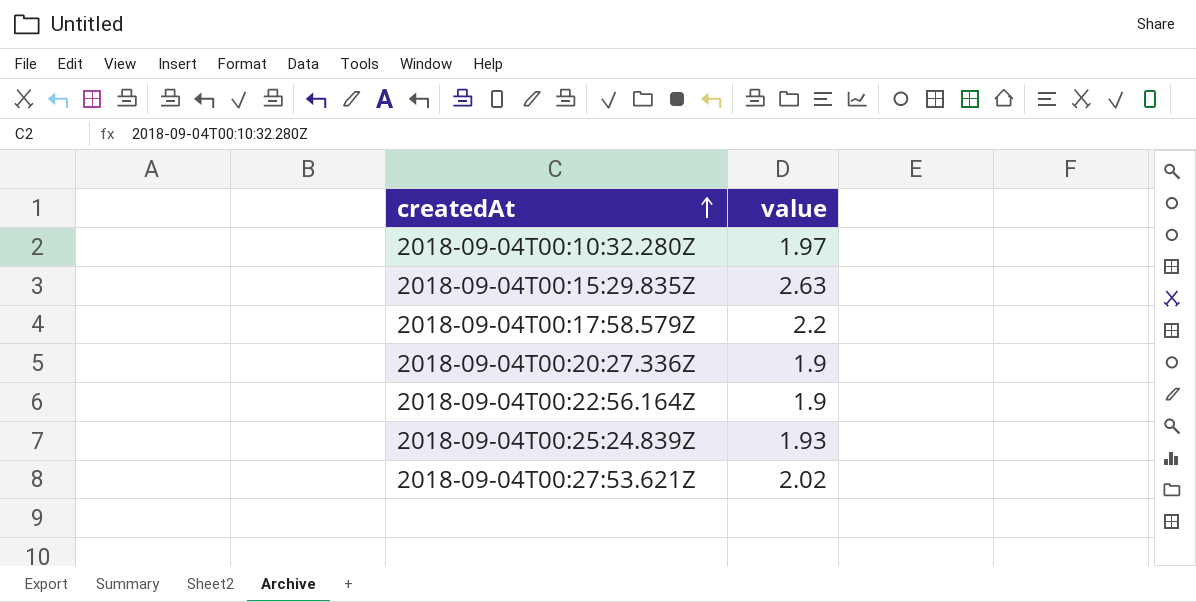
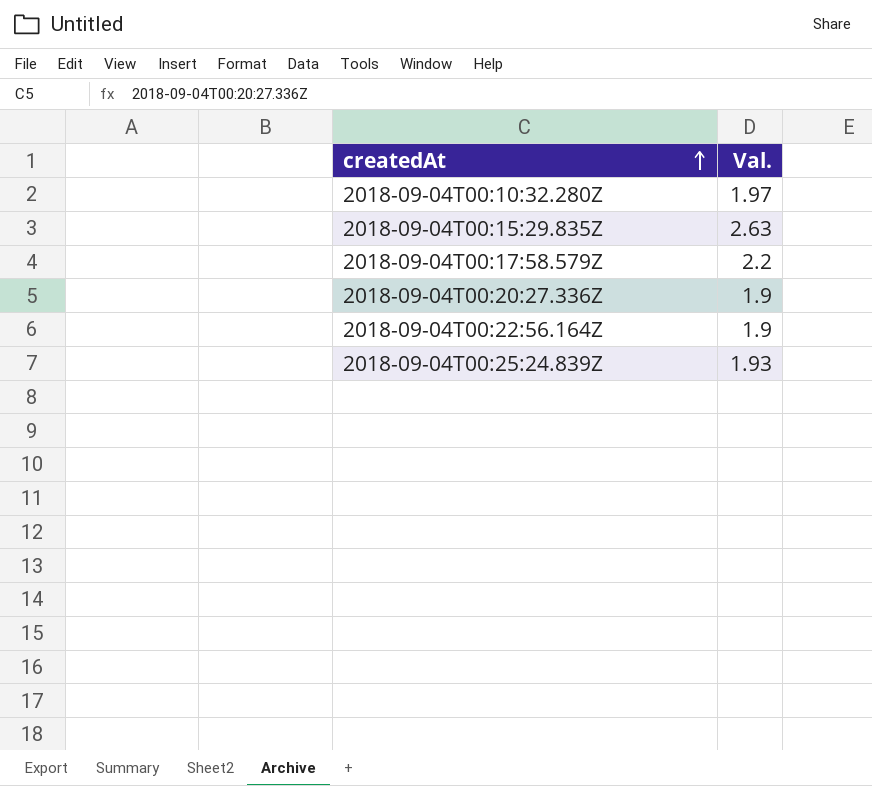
column name: value -> Val.
row 2018-09-04T00:27:53.621Z: 2.02 -> none

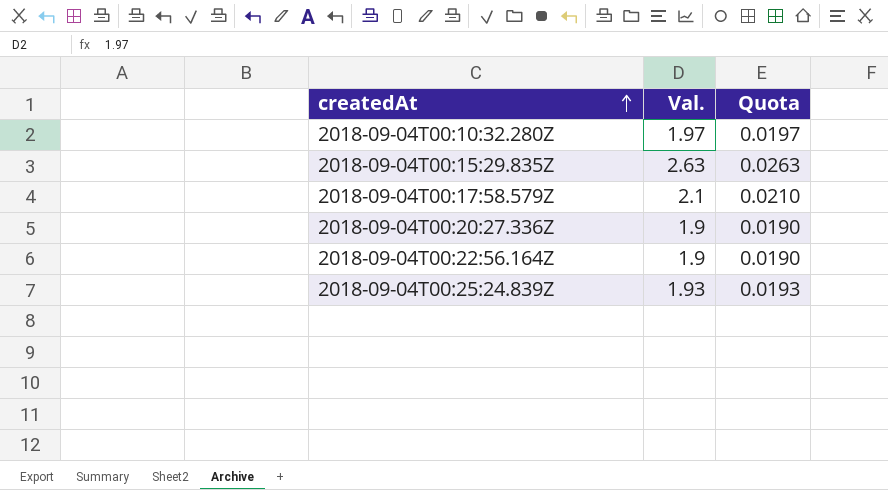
column Quota | formula: none -> [Val.] * 0.01
2018-09-04T00:17:58.579Z | Val.: 2.2 -> 2.1

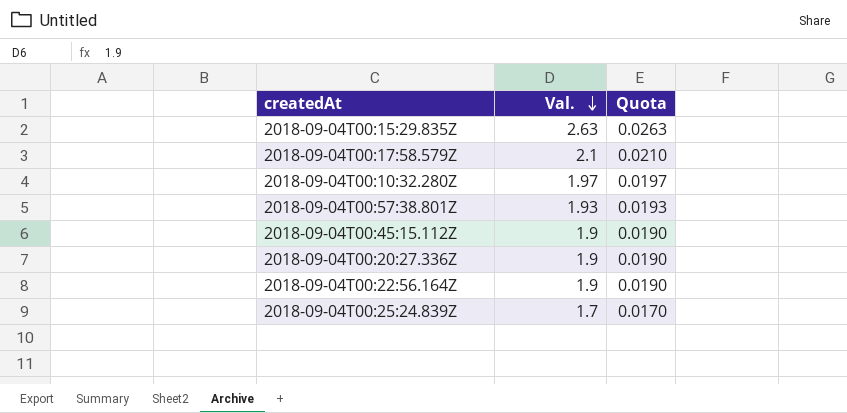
row order: createdAt ascending -> Val. descending
row 2018-09-04T00:57:38.801Z: none -> 1.93 | 0.0193
row 2018-09-04T00:45:15.112Z: none -> 1.9 | 0.0190
2018-09-04T00:25:24.839Z | Val.: 1.93 -> 1.7
2018-09-04T00:25:24.839Z | Quota: 0.0193 -> 0.0170

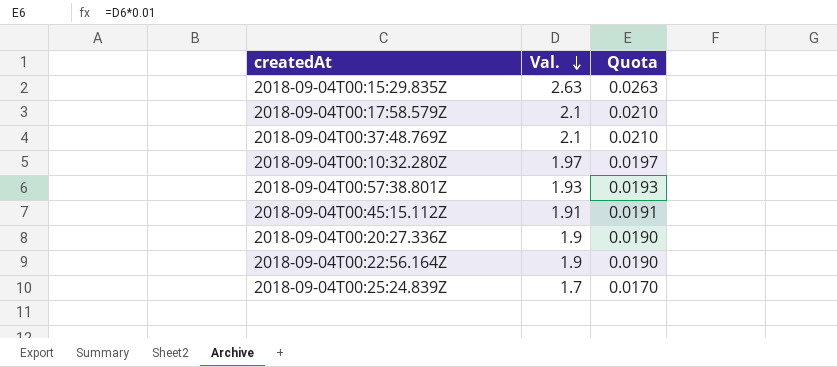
row 2018-09-04T00:37:48.769Z: none -> 2.1 | 0.0210
2018-09-04T00:45:15.112Z | Val.: 1.9 -> 1.91
2018-09-04T00:45:15.112Z | Quota: 0.0190 -> 0.0191

